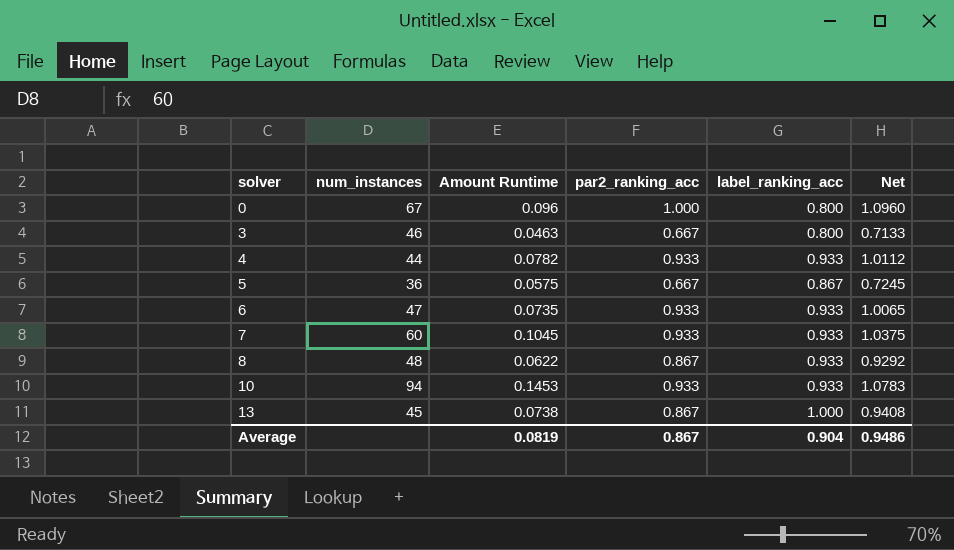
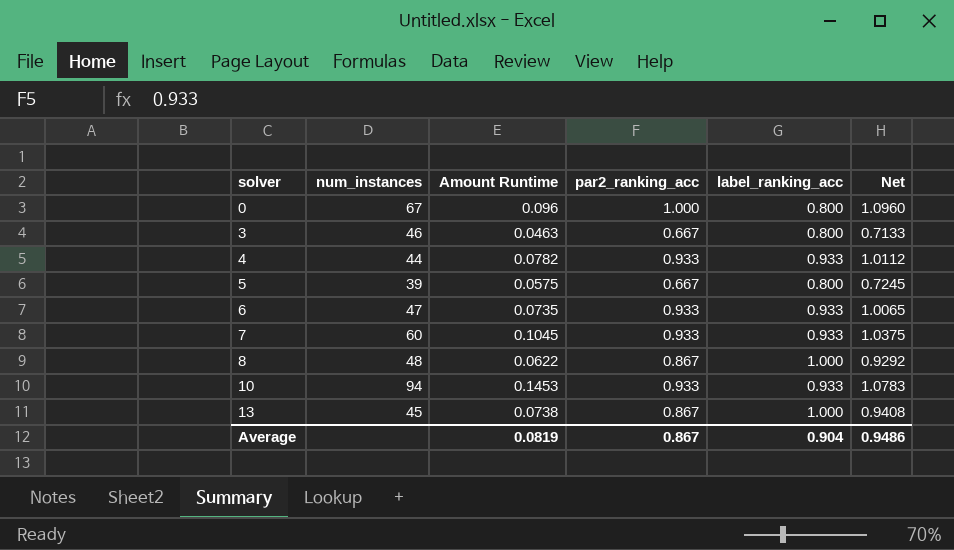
5 | num_instances: 36 -> 39
5 | label_ranking_acc: 0.867 -> 0.800
8 | label_ranking_acc: 0.933 -> 1.000

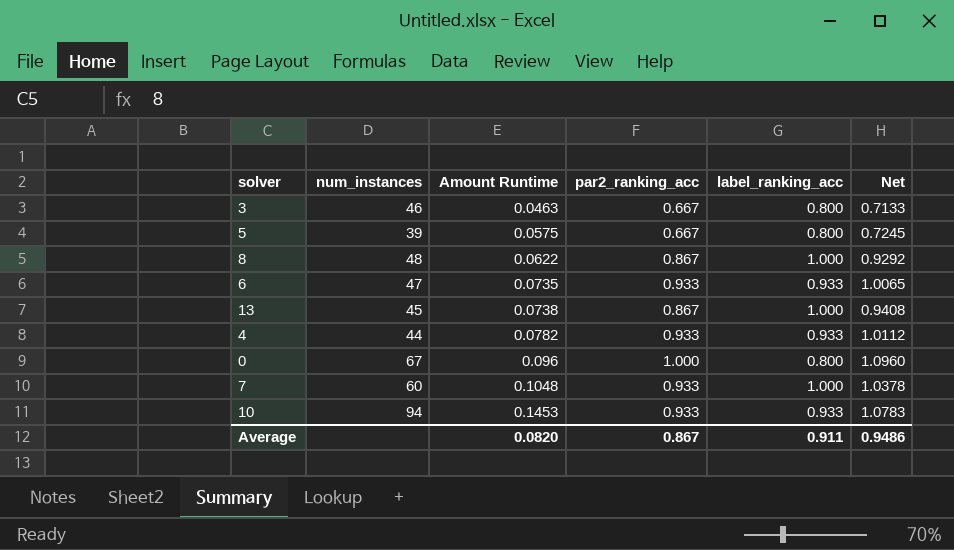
row order: solver ascending -> Amount Runtime ascending
7 | Amount Runtime: 0.1045 -> 0.1048
7 | label_ranking_acc: 0.933 -> 1.000
7 | Net: 1.0375 -> 1.0378
Average | Amount Runtime: 0.0819 -> 0.0820
Average | label_ranking_acc: 0.904 -> 0.911

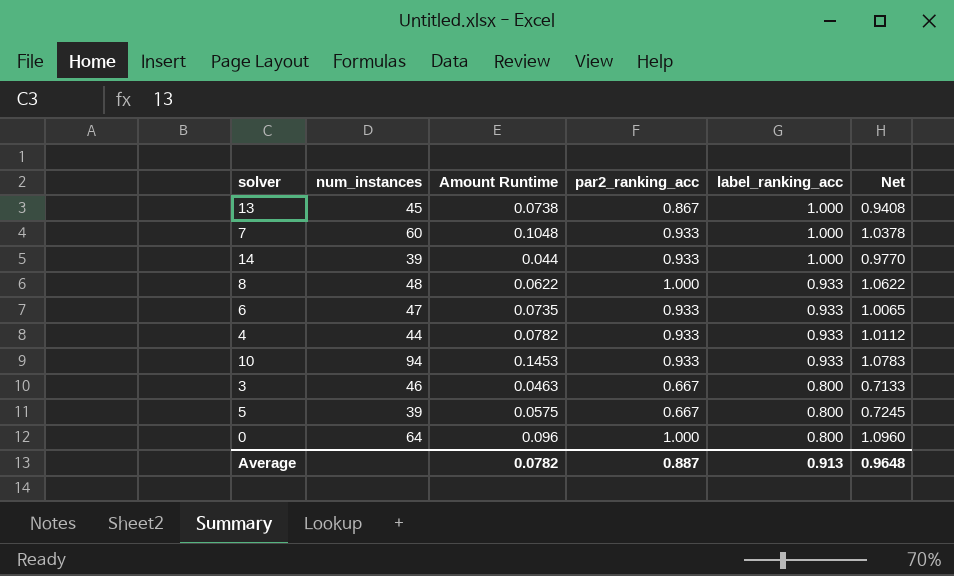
row order: Amount Runtime ascending -> label_ranking_acc descending
row 14: none -> 39 | 0.044 | 0.933 | 1.000 | 0.9770
8 | par2_ranking_acc: 0.867 -> 1.000
8 | label_ranking_acc: 1.000 -> 0.933
8 | Net: 0.9292 -> 1.0622
0 | num_instances: 67 -> 64
Average | Amount Runtime: 0.0820 -> 0.0782
Average | par2_ranking_acc: 0.867 -> 0.887
Average | label_ranking_acc: 0.911 -> 0.913
Average | Net: 0.9486 -> 0.9648

